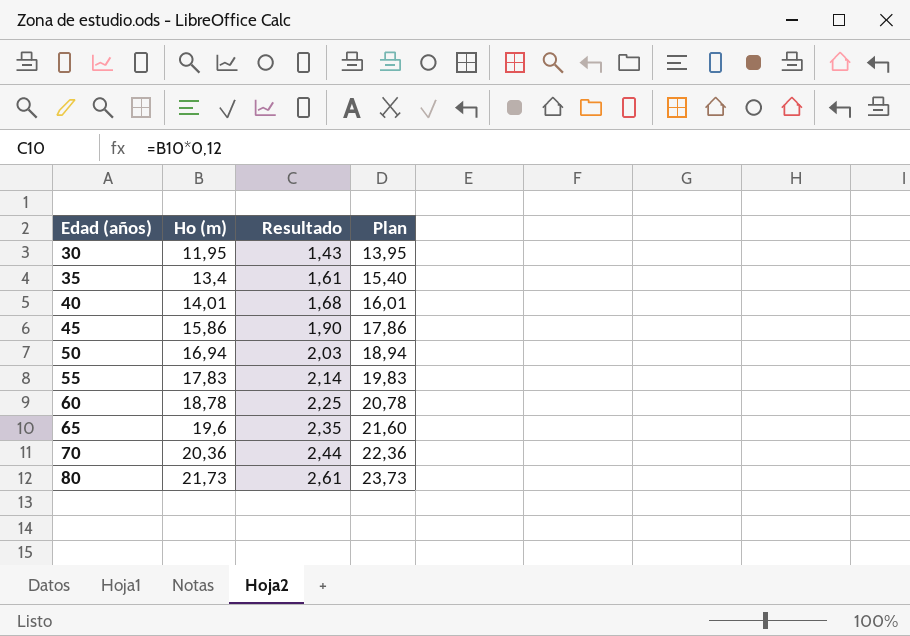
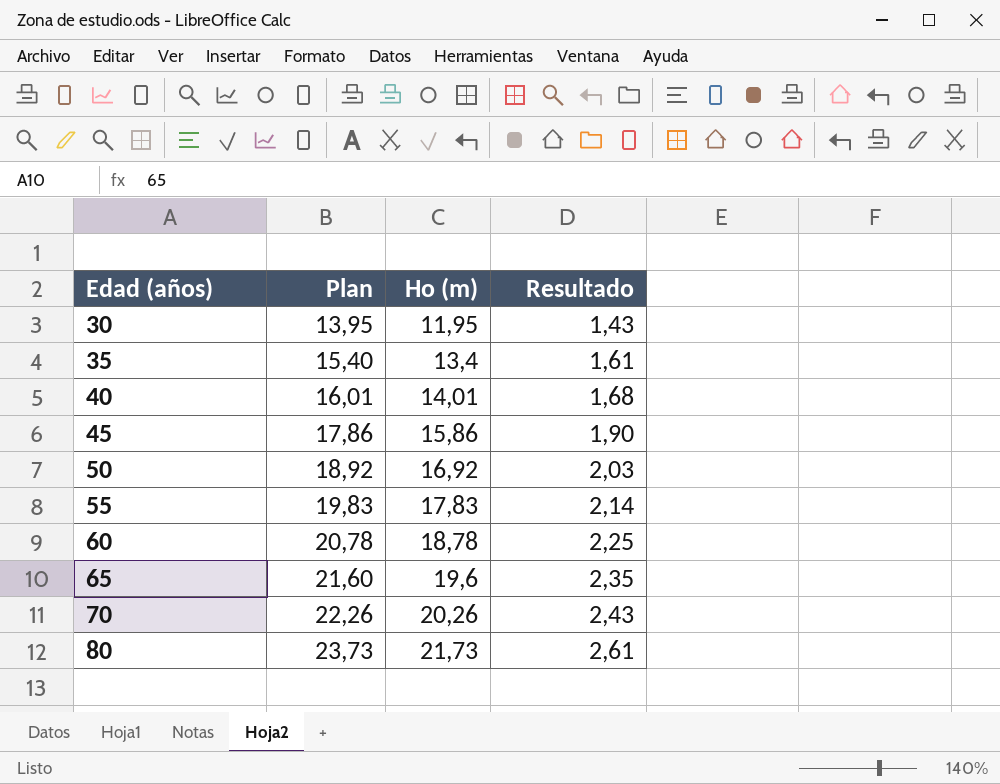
column Plan | position: 4 -> 2
50 | Plan: 18,94 -> 18,92
50 | Ho (m): 16,94 -> 16,92
70 | Plan: 22,36 -> 22,26
70 | Ho (m): 20,36 -> 20,26
70 | Resultado: 2,44 -> 2,43

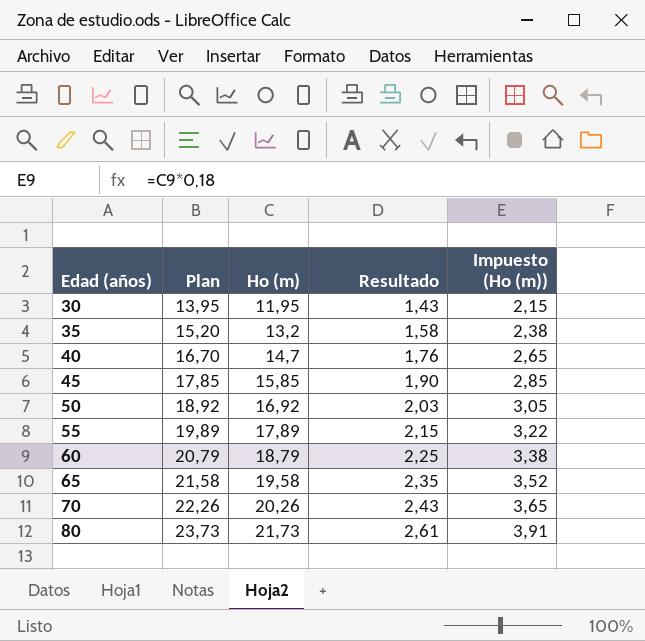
column Impuesto (Ho (m)) | formula: none -> [Ho (m)] * 0,18
35 | Plan: 15,40 -> 15,20
35 | Ho (m): 13,4 -> 13,2
35 | Resultado: 1,61 -> 1,58
40 | Plan: 16,01 -> 16,70
40 | Ho (m): 14,01 -> 14,7
40 | Resultado: 1,68 -> 1,76
45 | Plan: 17,86 -> 17,85
45 | Ho (m): 15,86 -> 15,85
55 | Plan: 19,83 -> 19,89
55 | Ho (m): 17,83 -> 17,89
55 | Resultado: 2,14 -> 2,15
60 | Plan: 20,78 -> 20,79
60 | Ho (m): 18,78 -> 18,79
65 | Plan: 21,60 -> 21,58
65 | Ho (m): 19,6 -> 19,58

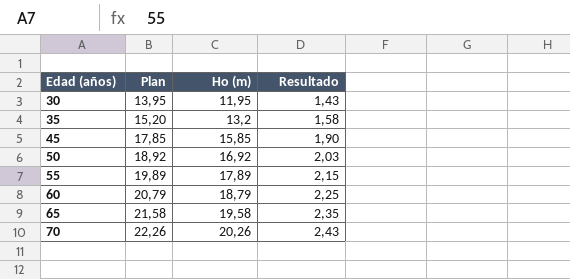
column Impuesto (Ho (m)) | formula: [Ho (m)] * 0,18 -> none
row 40: 16,70 | 14,7 | 1,76 | 2,65 -> none
row 80: 23,73 | 21,73 | 2,61 | 3,91 -> none

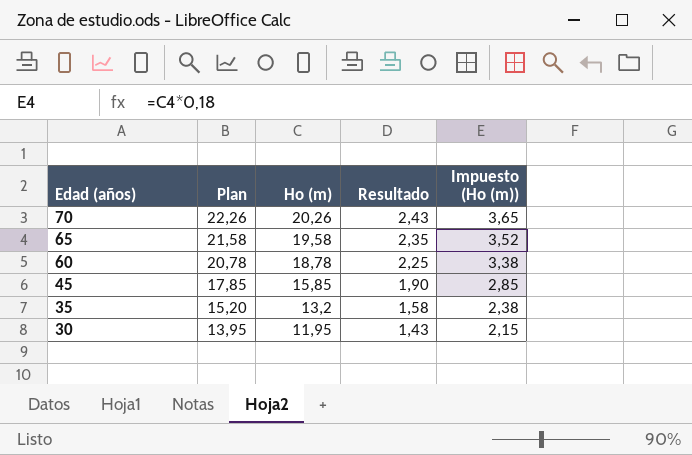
row order: Edad (años) ascending -> Edad (años) descending
column Impuesto (Ho (m)) | formula: none -> [Ho (m)] * 0,18
row 50: 18,92 | 16,92 | 2,03 -> none
row 55: 19,89 | 17,89 | 2,15 -> none
60 | Plan: 20,79 -> 20,78
60 | Ho (m): 18,79 -> 18,78

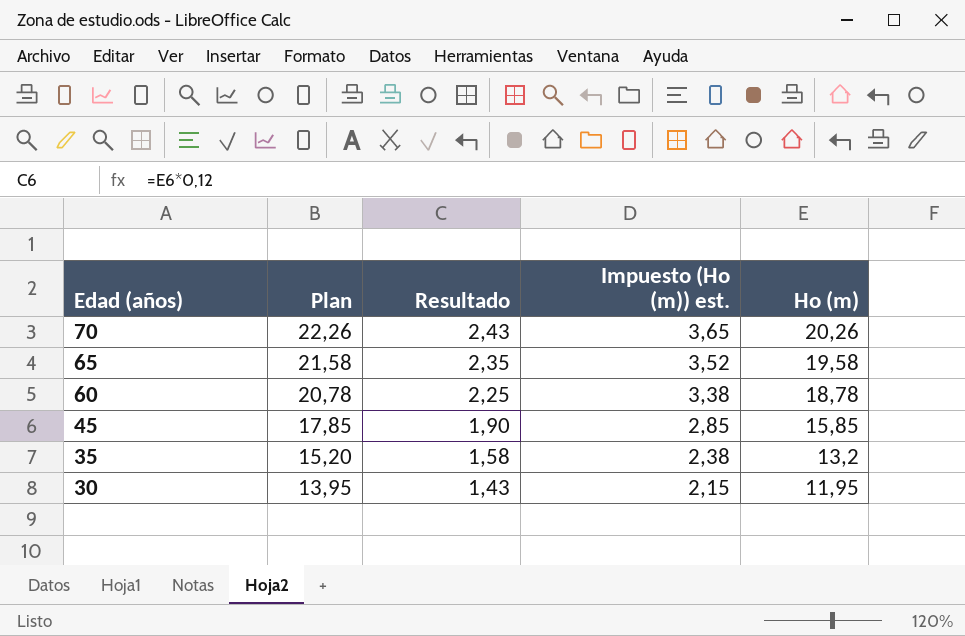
column name: Impuesto (Ho (m)) -> Impuesto (Ho (m)) est.
column Ho (m) | position: 3 -> 5

